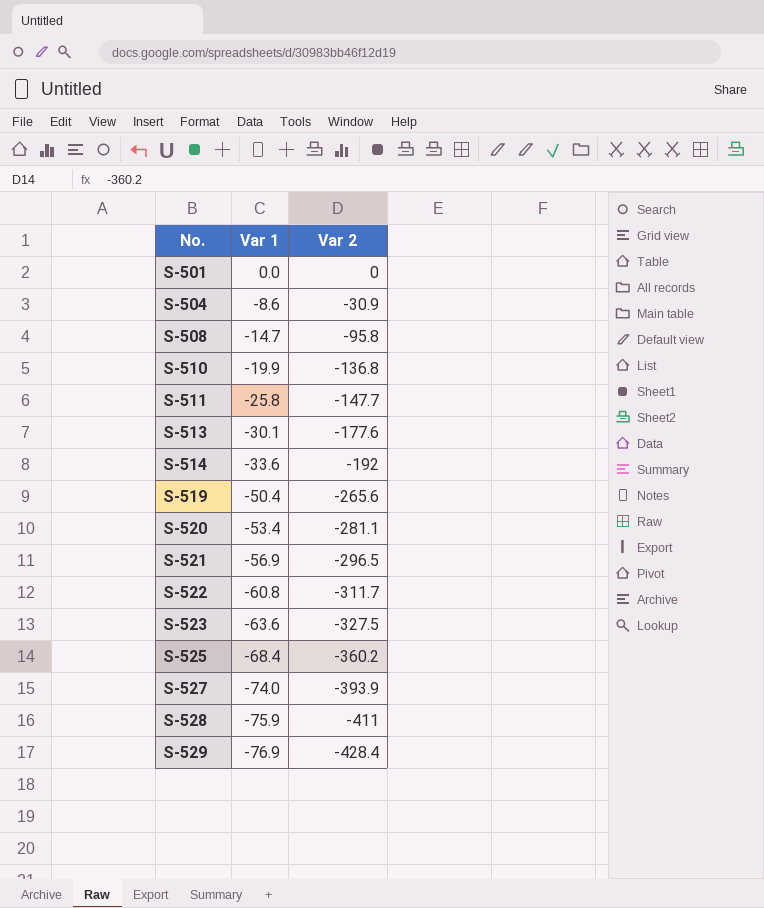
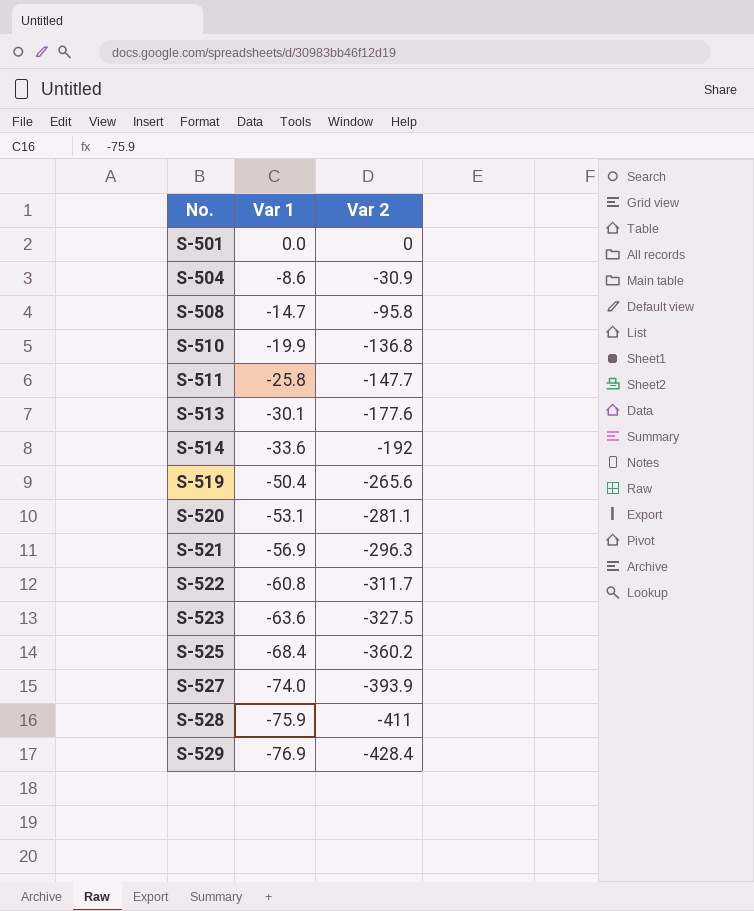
S-520 | Var 1: -53.4 -> -53.1
S-521 | Var 2: -296.5 -> -296.3

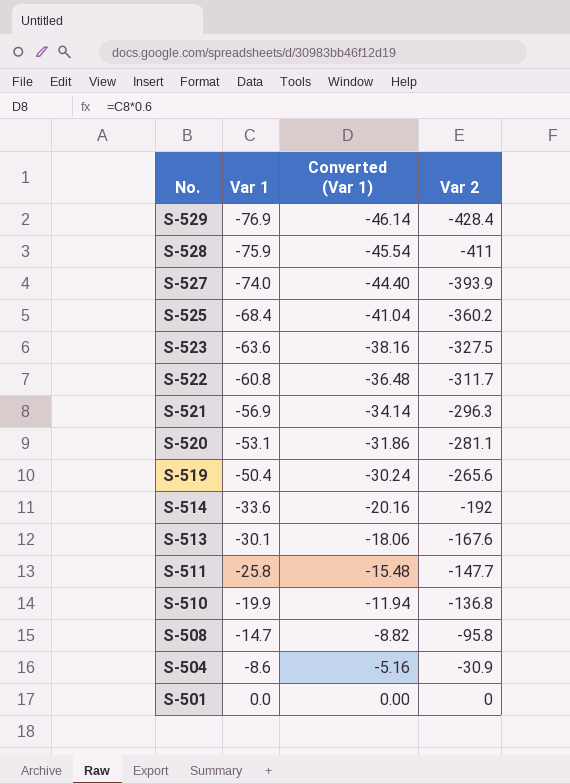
row order: No. ascending -> No. descending
column Converted (Var 1) | formula: none -> [Var 1] * 0.6
S-513 | Var 2: -177.6 -> -167.6

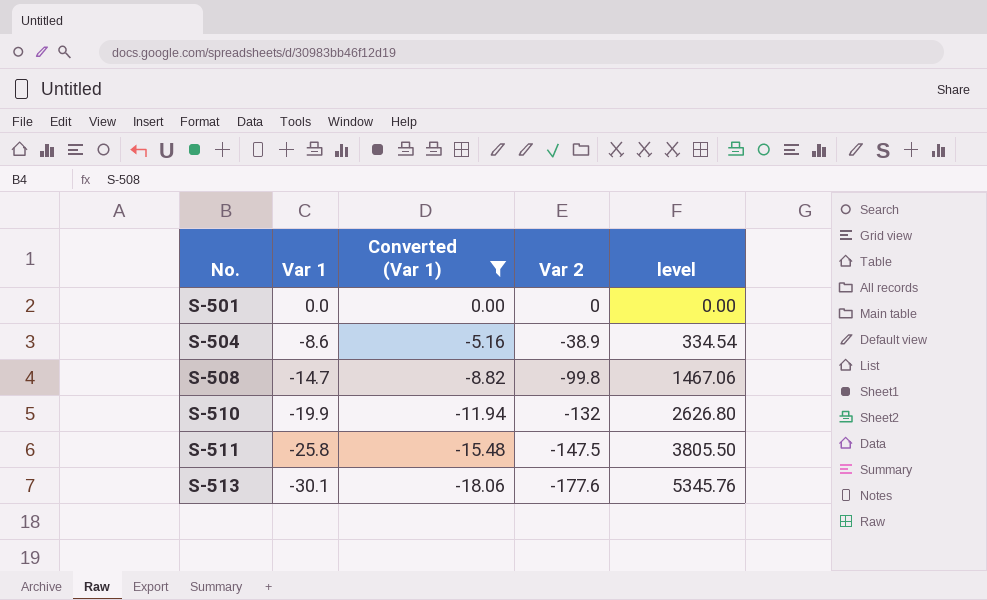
filter: none -> Converted (Var 1) >= -18.06
row order: No. descending -> No. ascending
column level | formula: none -> [Var 1] * [Var 2]
S-504 | Var 2: -30.9 -> -38.9
S-508 | Var 2: -95.8 -> -99.8
S-510 | Var 2: -136.8 -> -132
S-511 | Var 2: -147.7 -> -147.5
S-513 | Var 2: -167.6 -> -177.6

